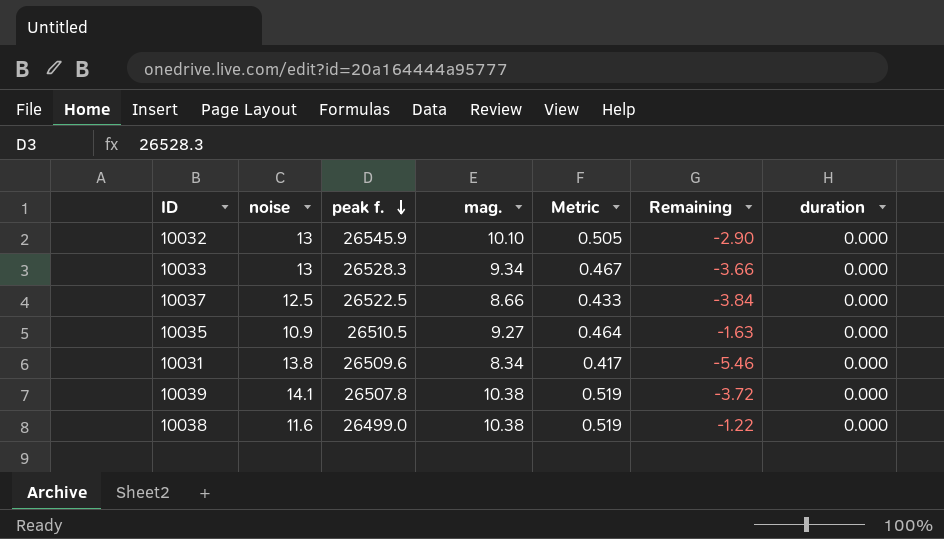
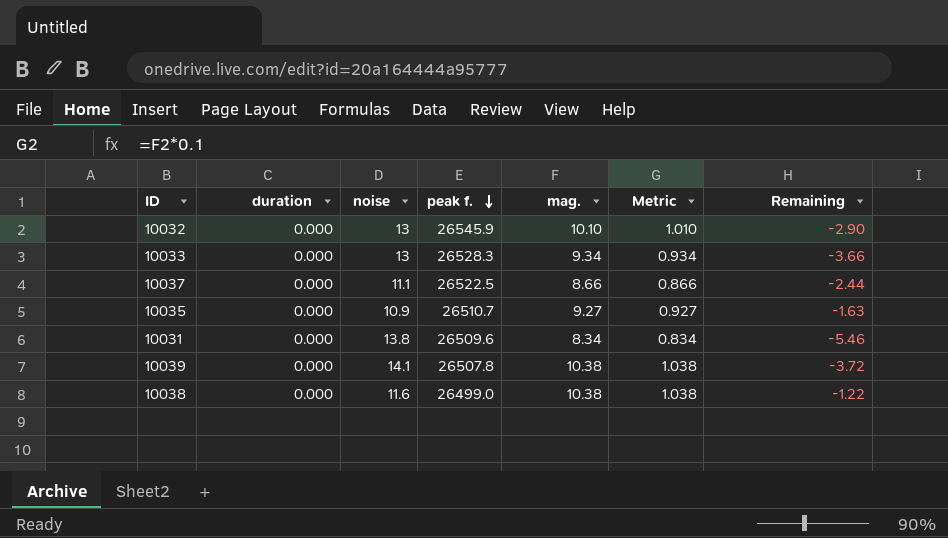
column duration | position: 7 -> 2
column Metric | formula: [mag.] * 0.05 -> [mag.] * 0.1
10037 | noise: 12.5 -> 11.1
10037 | Remaining: -3.84 -> -2.44
10035 | peak f.: 26510.5 -> 26510.7

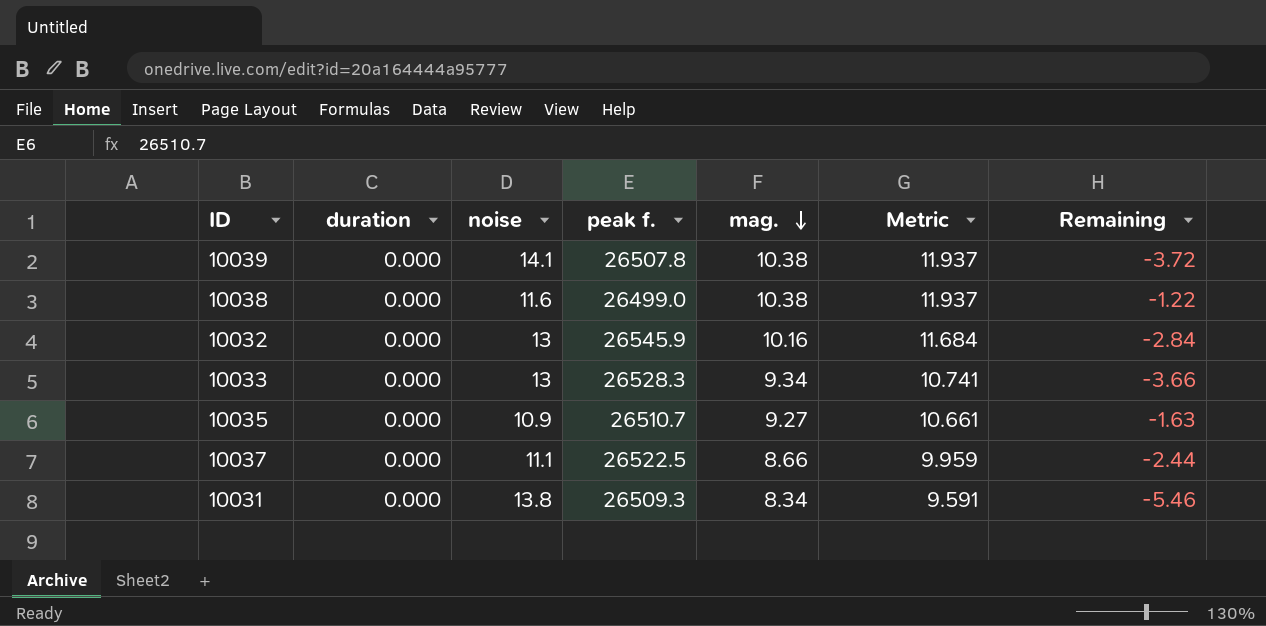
row order: peak f. descending -> mag. descending
column Metric | formula: [mag.] * 0.1 -> [mag.] * 1.15
10032 | mag.: 10.10 -> 10.16
10032 | Remaining: -2.90 -> -2.84
10031 | peak f.: 26509.6 -> 26509.3

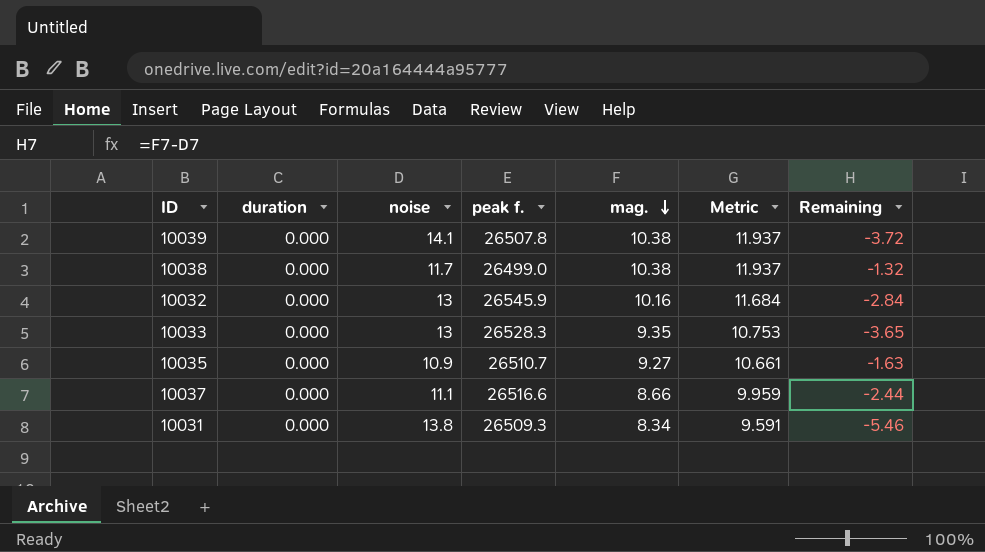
10038 | noise: 11.6 -> 11.7
10038 | Remaining: -1.22 -> -1.32
10033 | mag.: 9.34 -> 9.35
10033 | Metric: 10.741 -> 10.753
10033 | Remaining: -3.66 -> -3.65
10037 | peak f.: 26522.5 -> 26516.6

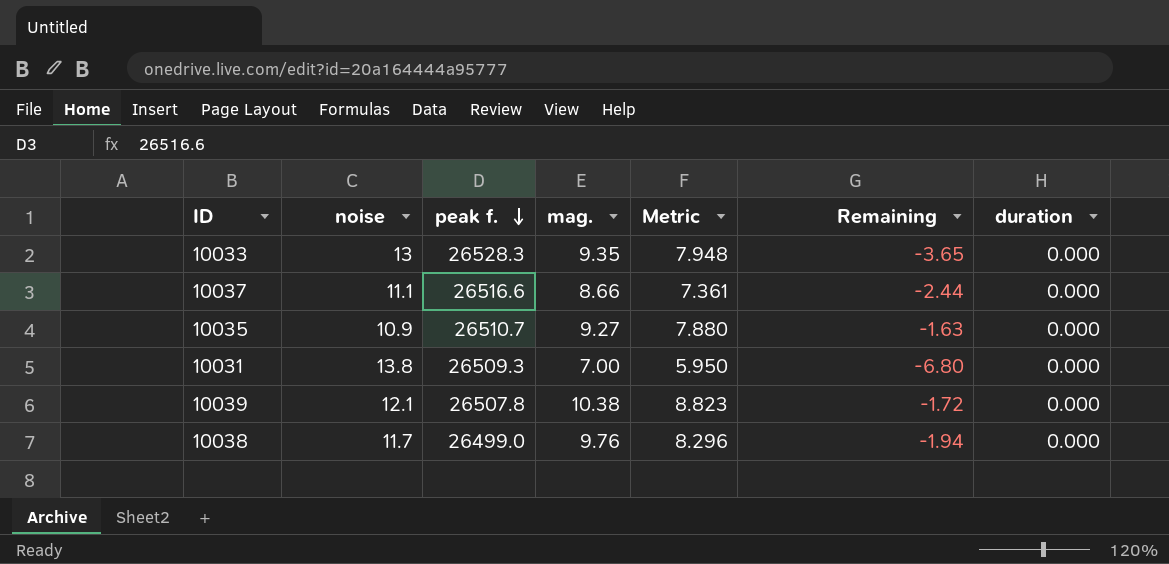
row order: mag. descending -> peak f. descending
column Metric | formula: [mag.] * 1.15 -> [mag.] * 0.85
column duration | position: 2 -> 7
row 10032: 0.000 | 13 | 26545.9 | 10.16 | 11.684 | -2.84 -> none
10031 | mag.: 8.34 -> 7.00
10031 | Remaining: -5.46 -> -6.80
10039 | noise: 14.1 -> 12.1
10039 | Remaining: -3.72 -> -1.72
10038 | mag.: 10.38 -> 9.76
10038 | Remaining: -1.32 -> -1.94

